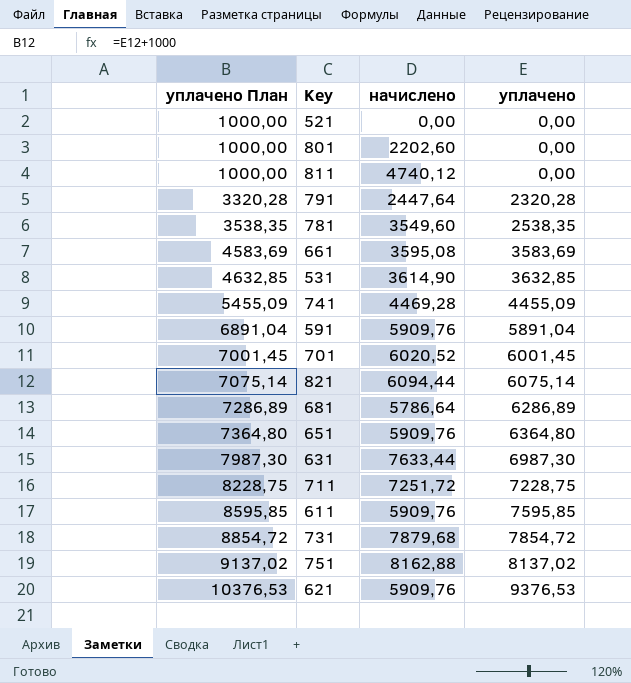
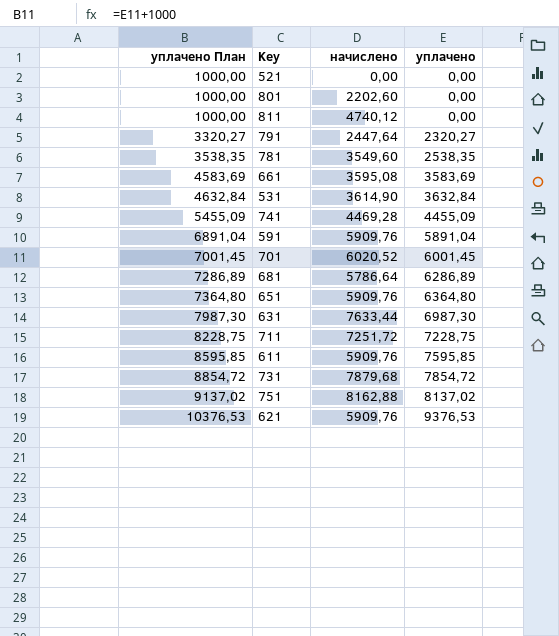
row 821: 7075,14 | 6094,44 | 6075,14 -> none
791 | уплачено План: 3320,28 -> 3320,27
791 | уплачено: 2320,28 -> 2320,27
531 | уплачено План: 4632,85 -> 4632,84
531 | уплачено: 3632,85 -> 3632,84

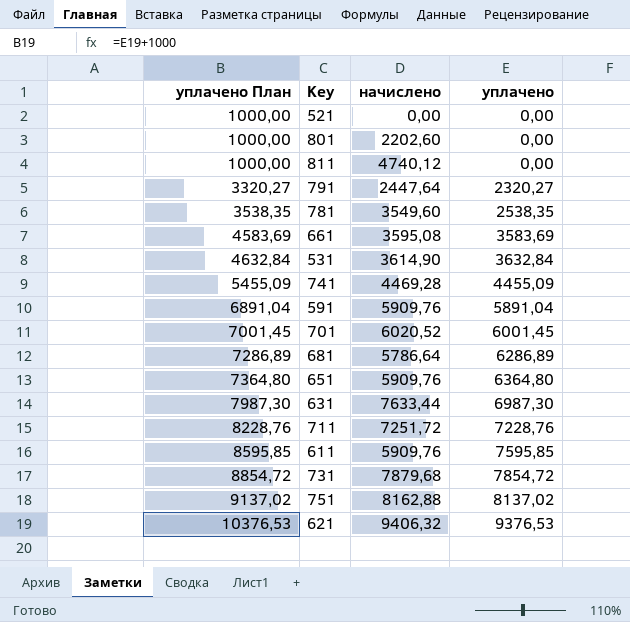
711 | уплачено План: 8228,75 -> 8228,76
711 | уплачено: 7228,75 -> 7228,76
621 | начислено: 5909,76 -> 9406,32

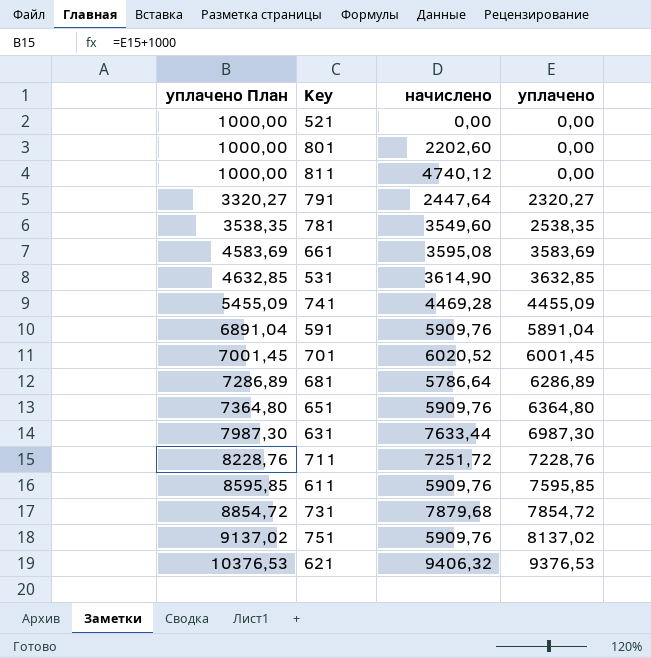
531 | уплачено План: 4632,84 -> 4632,85
531 | уплачено: 3632,84 -> 3632,85
751 | начислено: 8162,88 -> 5909,76

